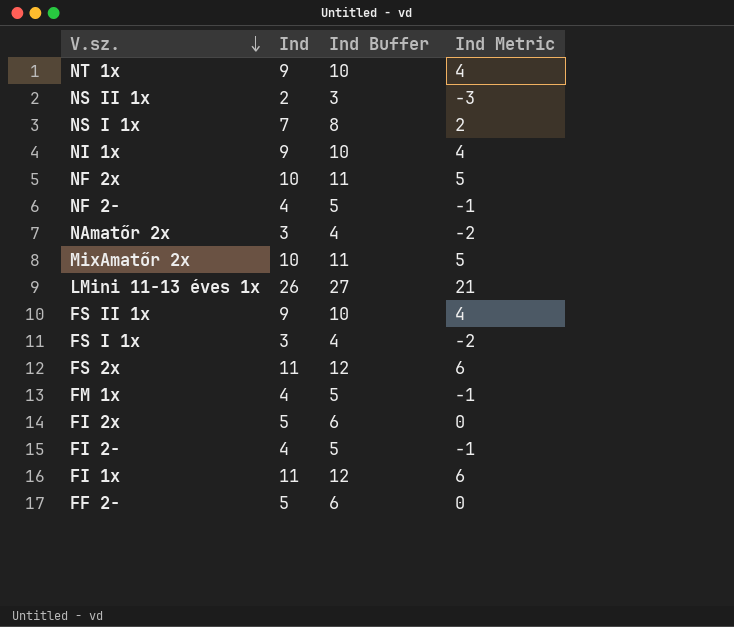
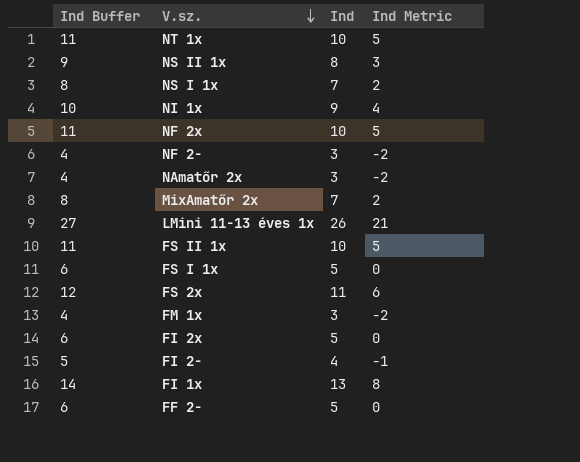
column Ind Buffer | position: 3 -> 1
NT 1x | Ind Buffer: 10 -> 11
NT 1x | Ind: 9 -> 10
NT 1x | Ind Metric: 4 -> 5
NS II 1x | Ind Buffer: 3 -> 9
NS II 1x | Ind: 2 -> 8
NS II 1x | Ind Metric: -3 -> 3
NF 2- | Ind Buffer: 5 -> 4
NF 2- | Ind: 4 -> 3
NF 2- | Ind Metric: -1 -> -2
MixAmatőr 2x | Ind Buffer: 11 -> 8
MixAmatőr 2x | Ind: 10 -> 7
MixAmatőr 2x | Ind Metric: 5 -> 2
FS II 1x | Ind Buffer: 10 -> 11
FS II 1x | Ind: 9 -> 10
FS II 1x | Ind Metric: 4 -> 5
FS I 1x | Ind Buffer: 4 -> 6
FS I 1x | Ind: 3 -> 5
FS I 1x | Ind Metric: -2 -> 0
FM 1x | Ind Buffer: 5 -> 4
FM 1x | Ind: 4 -> 3
FM 1x | Ind Metric: -1 -> -2
FI 1x | Ind Buffer: 12 -> 14
FI 1x | Ind: 11 -> 13
FI 1x | Ind Metric: 6 -> 8

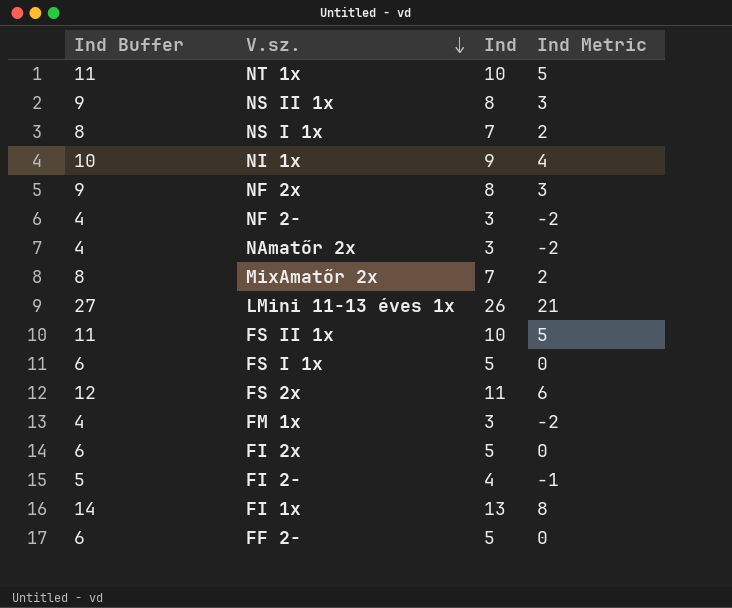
NF 2x | Ind Buffer: 11 -> 9
NF 2x | Ind: 10 -> 8
NF 2x | Ind Metric: 5 -> 3

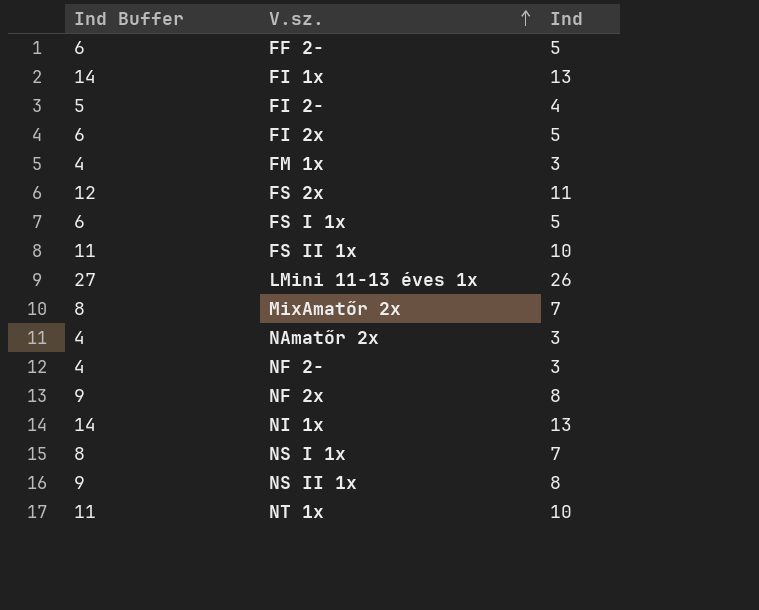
row order: V.sz. descending -> V.sz. ascending
column Ind Metric | formula: [Ind] - 5 -> none
NI 1x | Ind Buffer: 10 -> 14
NI 1x | Ind: 9 -> 13

